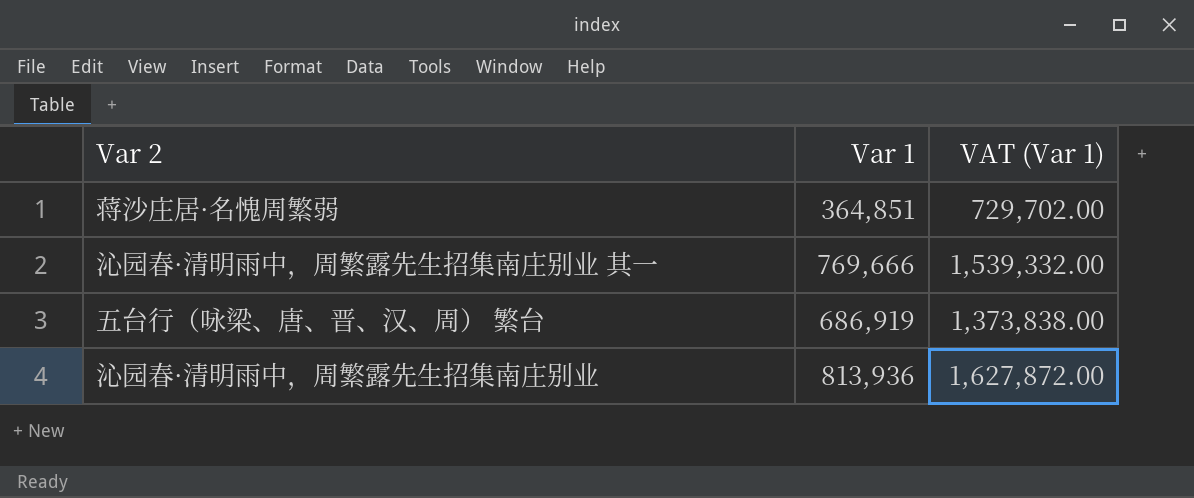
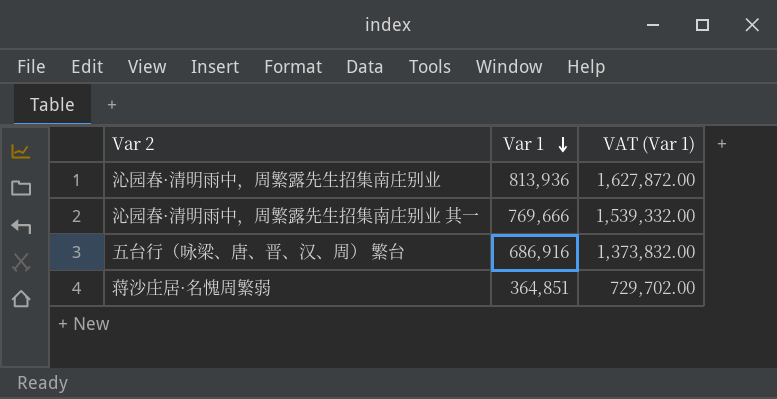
row order: none -> Var 1 descending
五台行（咏梁、唐、晋、汉、周） 繁台 | Var 1: 686,919 -> 686,916
五台行（咏梁、唐、晋、汉、周） 繁台 | VAT (Var 1): 1,373,838.00 -> 1,373,832.00

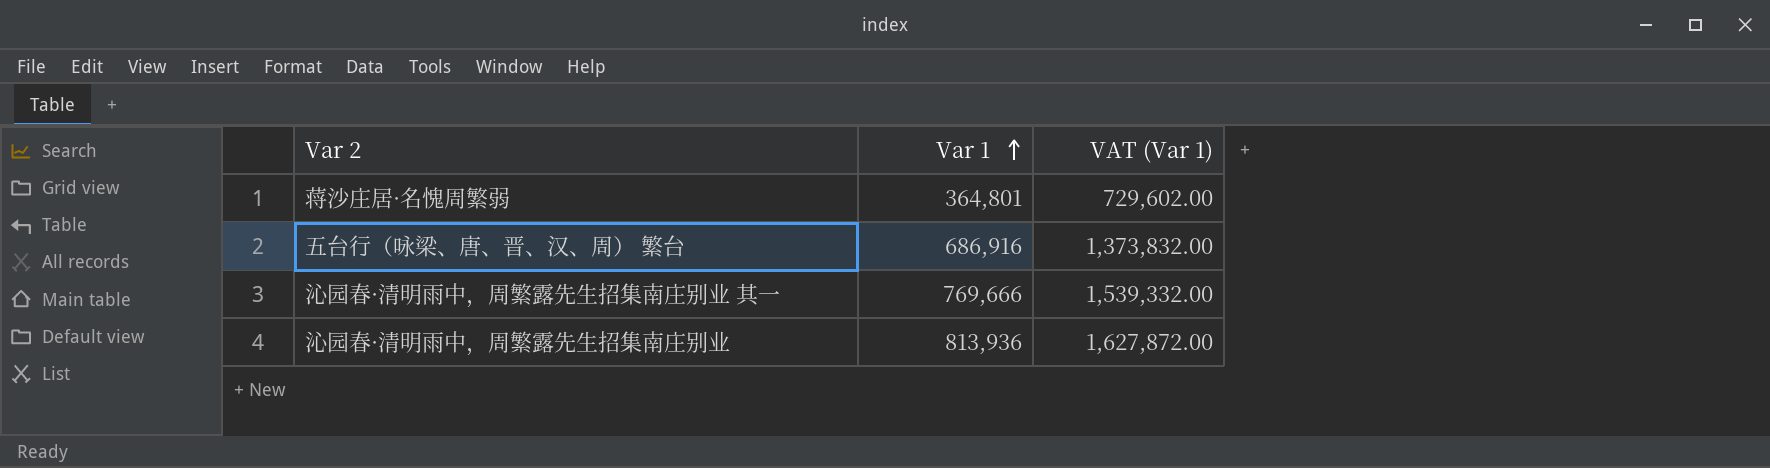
row order: Var 1 descending -> Var 1 ascending
蒋沙庄居·名愧周繁弱 | Var 1: 364,851 -> 364,801
蒋沙庄居·名愧周繁弱 | VAT (Var 1): 729,702.00 -> 729,602.00

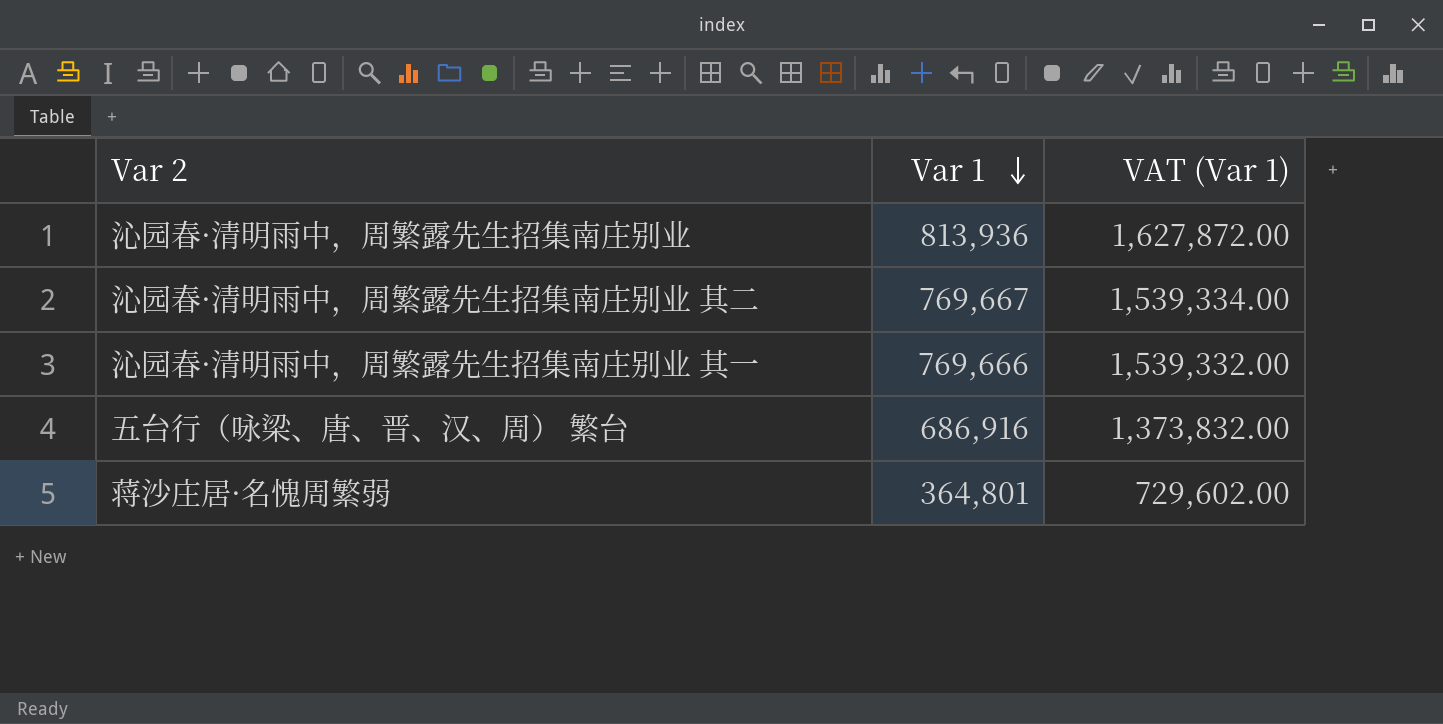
row order: Var 1 ascending -> Var 1 descending
row 沁园春·清明雨中，周繁露先生招集南庄别业 其二: none -> 769,667 | 1,539,334.00

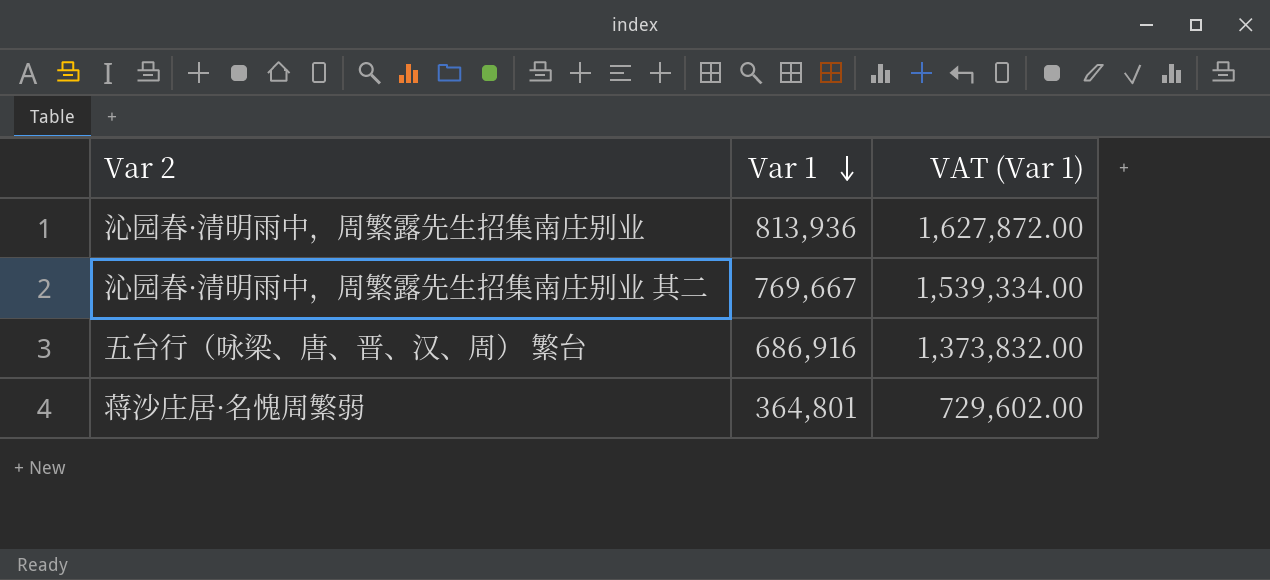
row 沁园春·清明雨中，周繁露先生招集南庄别业 其一: 769,666 | 1,539,332.00 -> none

